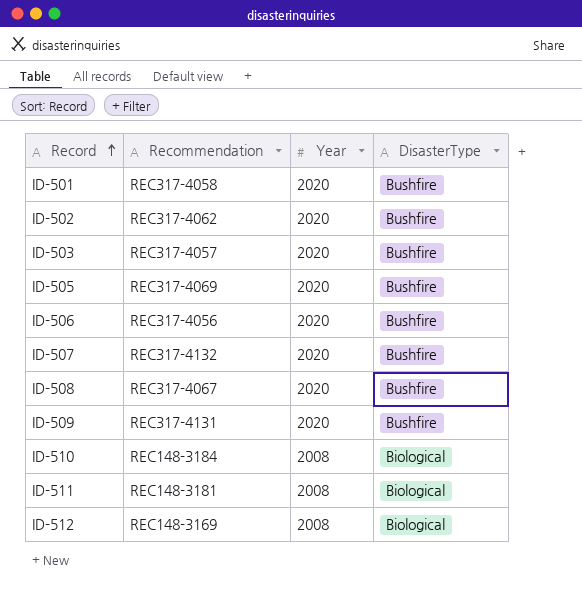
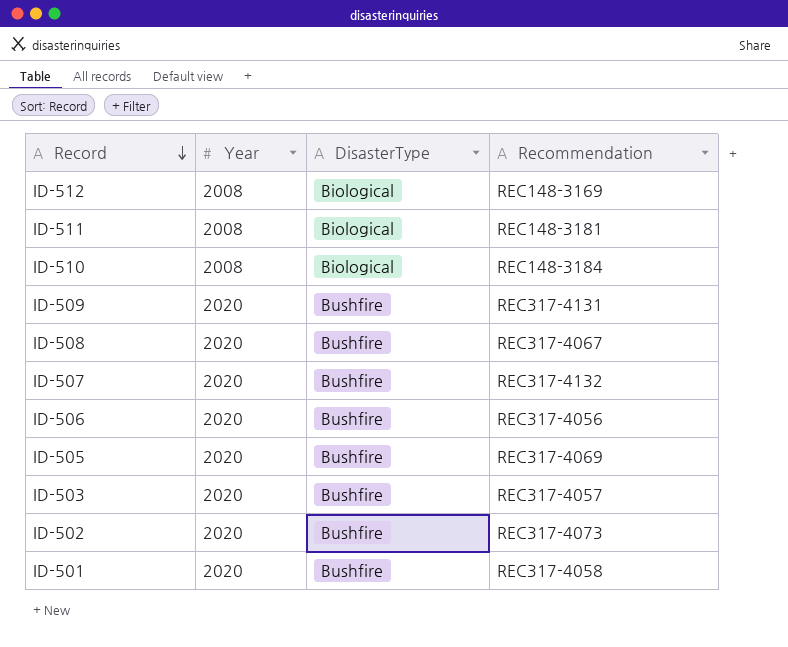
row order: Record ascending -> Record descending
column Recommendation | position: 2 -> 4
ID-502 | Recommendation: REC317-4062 -> REC317-4073

